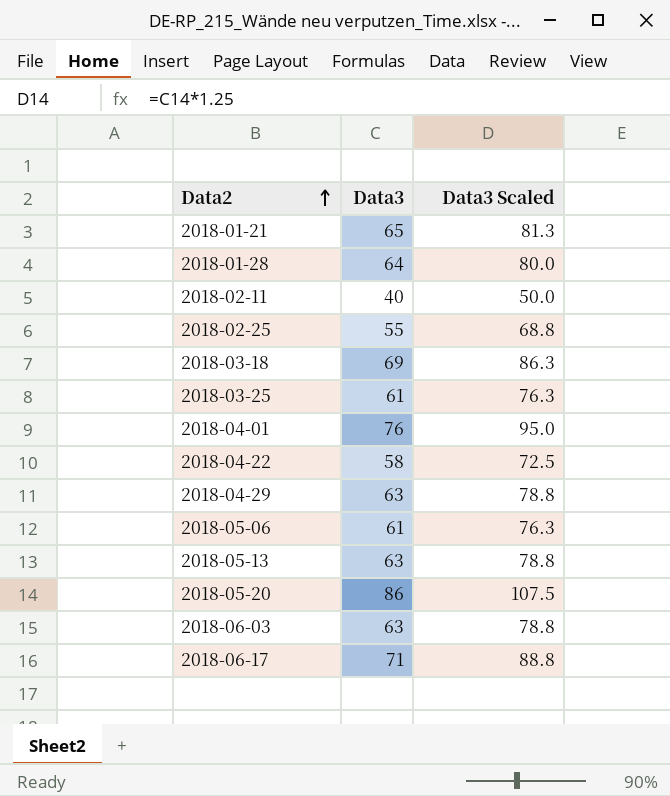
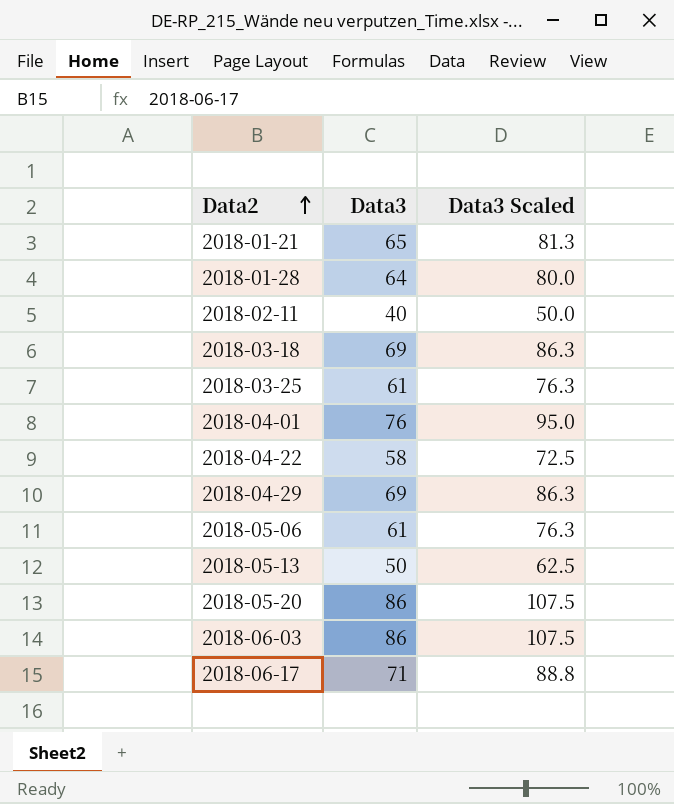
row 2018-02-25: 55 | 68.8 -> none
2018-04-29 | Data3: 63 -> 69
2018-04-29 | Data3 Scaled: 78.8 -> 86.3
2018-05-13 | Data3: 63 -> 50
2018-05-13 | Data3 Scaled: 78.8 -> 62.5
2018-06-03 | Data3: 63 -> 86
2018-06-03 | Data3 Scaled: 78.8 -> 107.5

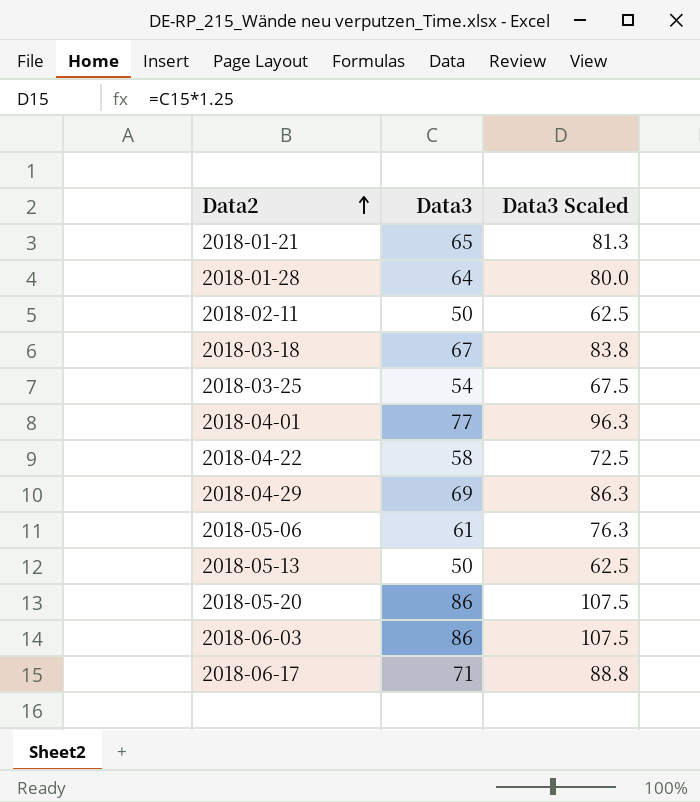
2018-02-11 | Data3: 40 -> 50
2018-02-11 | Data3 Scaled: 50.0 -> 62.5
2018-03-18 | Data3: 69 -> 67
2018-03-18 | Data3 Scaled: 86.3 -> 83.8
2018-03-25 | Data3: 61 -> 54
2018-03-25 | Data3 Scaled: 76.3 -> 67.5
2018-04-01 | Data3: 76 -> 77
2018-04-01 | Data3 Scaled: 95.0 -> 96.3

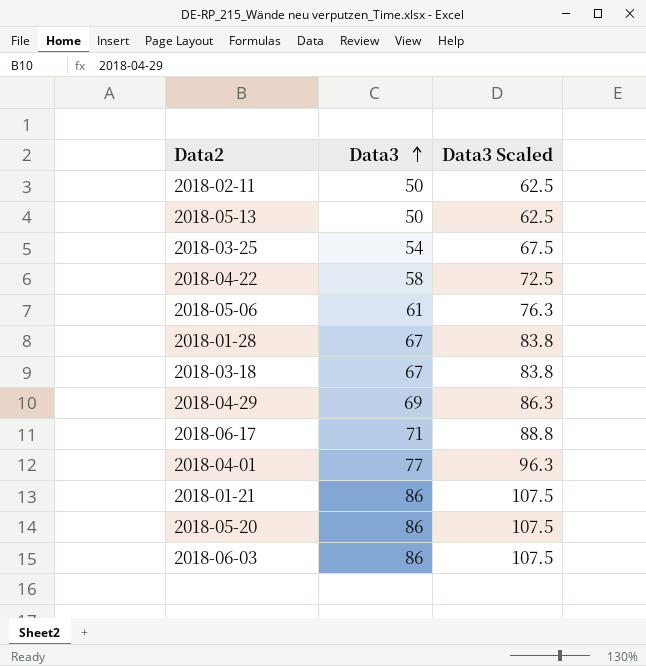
row order: Data2 ascending -> Data3 ascending
2018-01-28 | Data3: 64 -> 67
2018-01-28 | Data3 Scaled: 80.0 -> 83.8
2018-01-21 | Data3: 65 -> 86
2018-01-21 | Data3 Scaled: 81.3 -> 107.5

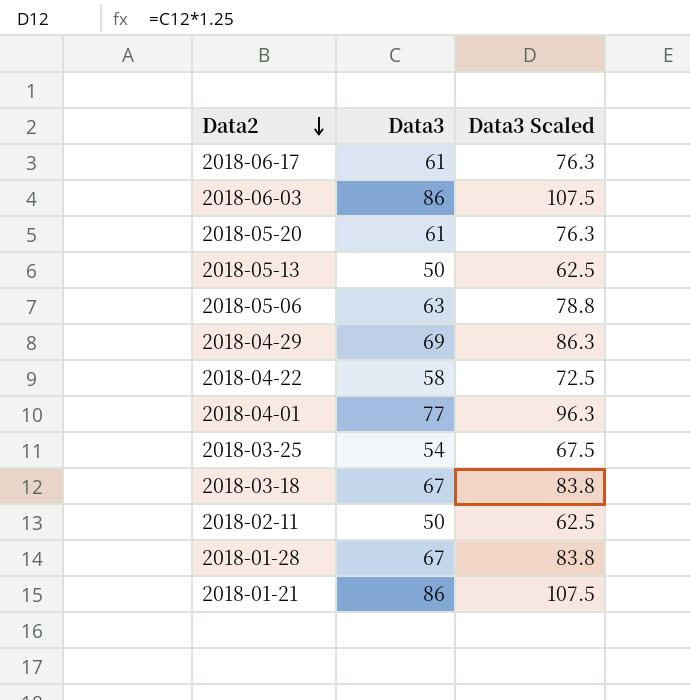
row order: Data3 ascending -> Data2 descending
2018-06-17 | Data3: 71 -> 61
2018-06-17 | Data3 Scaled: 88.8 -> 76.3
2018-05-20 | Data3: 86 -> 61
2018-05-20 | Data3 Scaled: 107.5 -> 76.3
2018-05-06 | Data3: 61 -> 63
2018-05-06 | Data3 Scaled: 76.3 -> 78.8

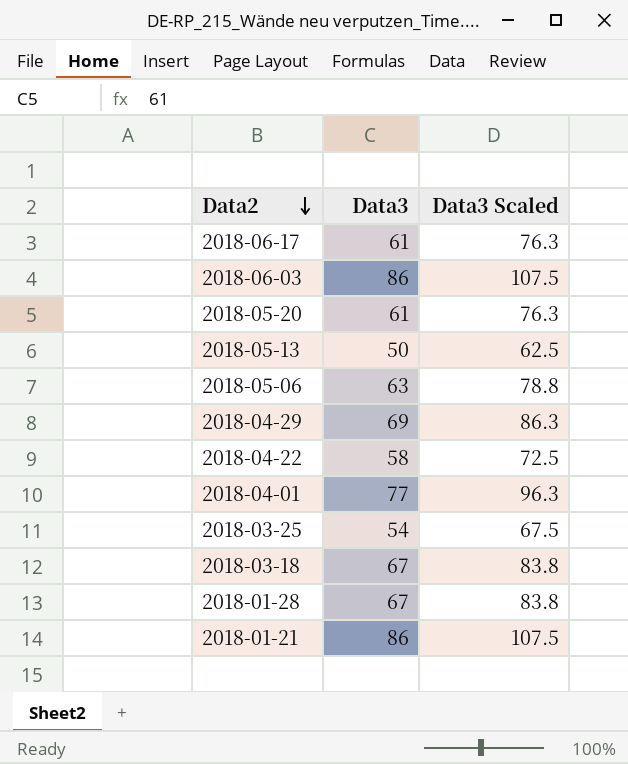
row 2018-02-11: 50 | 62.5 -> none

